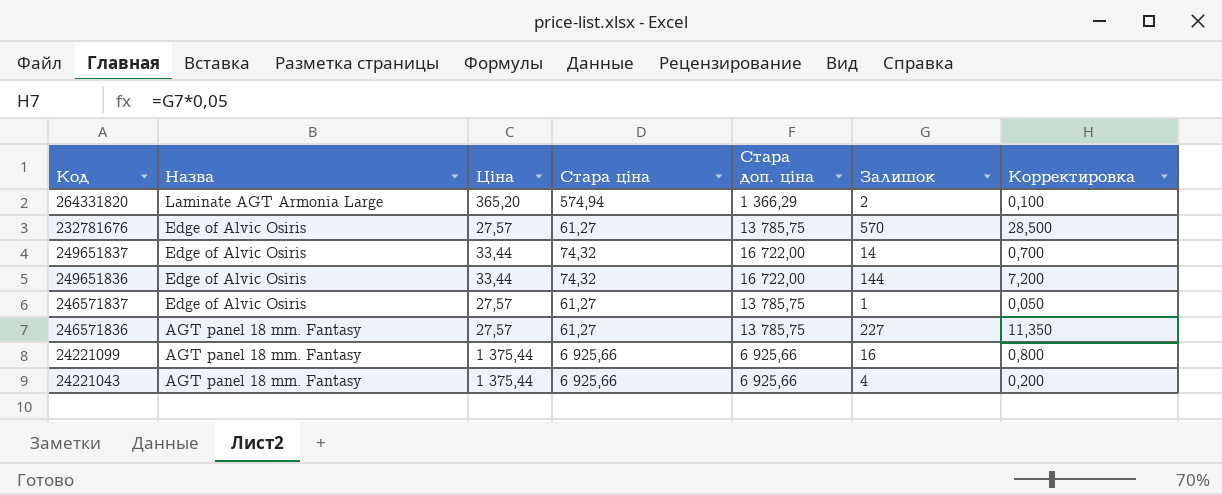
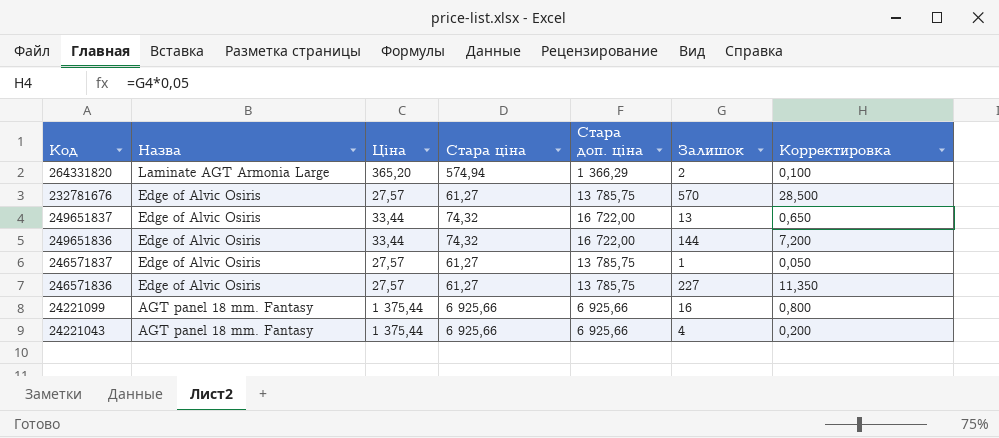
249651837 | Залишок: 14 -> 13
249651837 | Корректировка: 0,700 -> 0,650
246571836 | Назва: AGT panel 18 mm. Fantasy -> Edge of Alvic Osiris

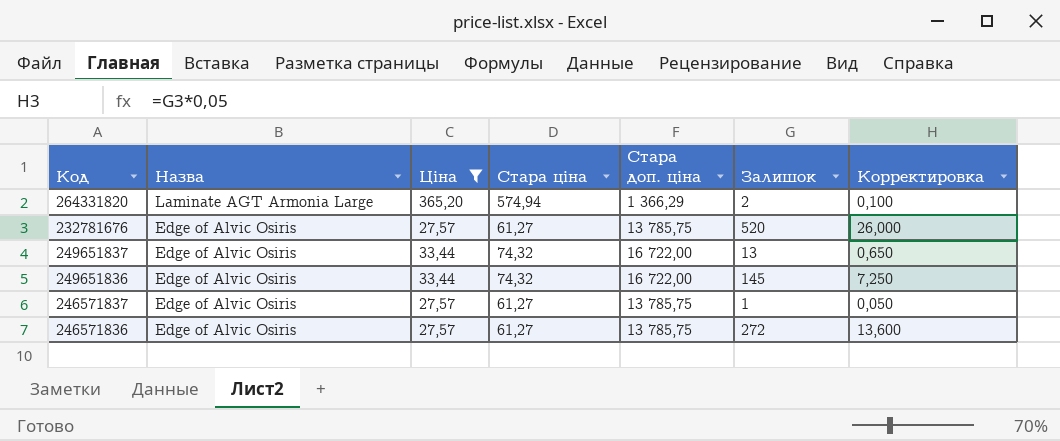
filter: none -> Ціна != 1 375,44
232781676 | Залишок: 570 -> 520
232781676 | Корректировка: 28,500 -> 26,000
249651836 | Залишок: 144 -> 145
249651836 | Корректировка: 7,200 -> 7,250
246571836 | Залишок: 227 -> 272
246571836 | Корректировка: 11,350 -> 13,600

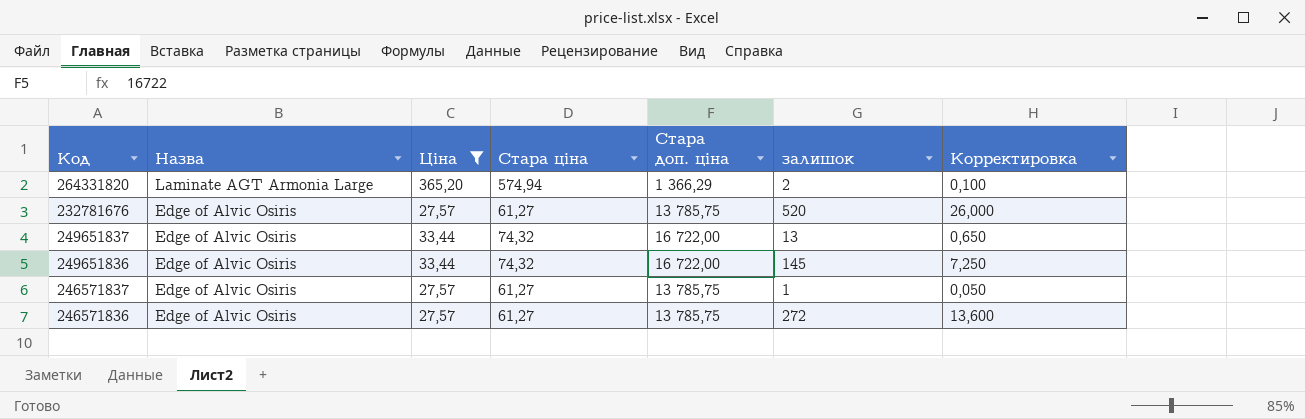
column name: Залишок -> залишок

